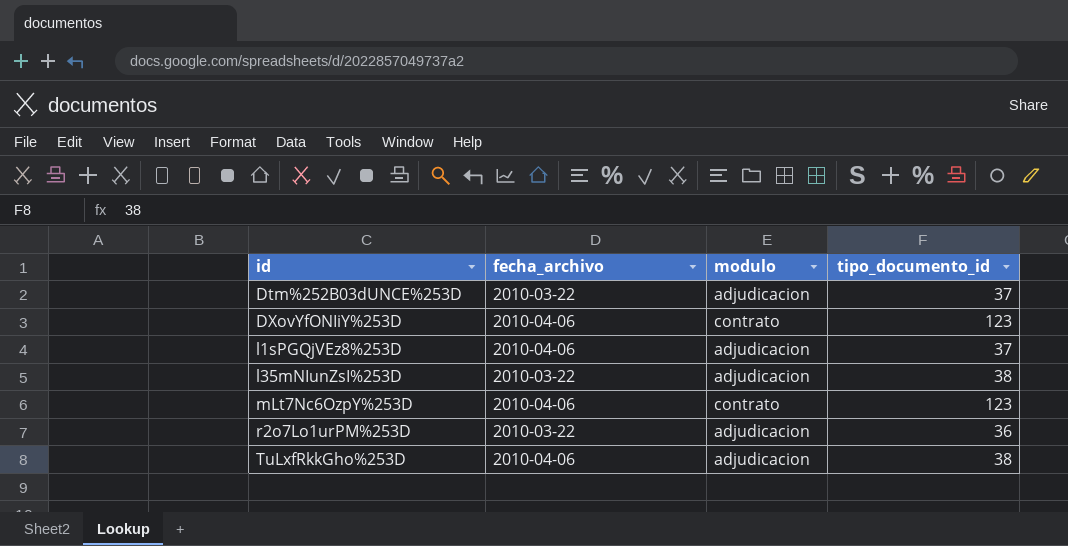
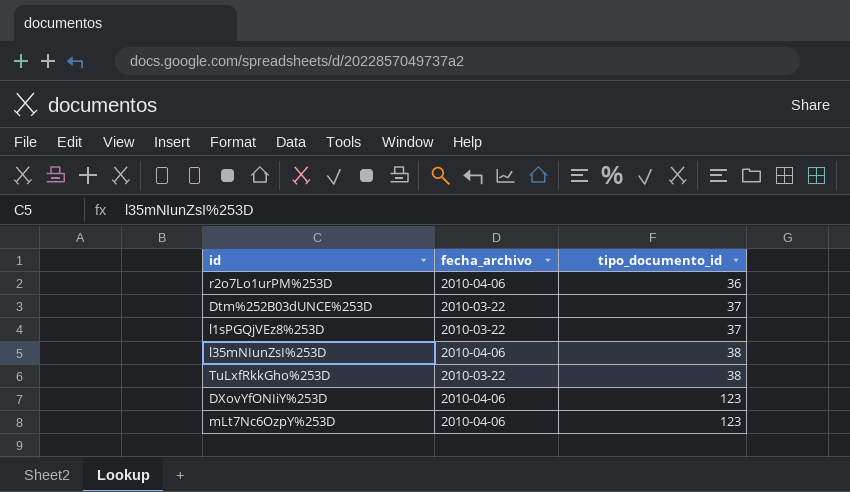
row order: id ascending -> tipo_documento_id ascending
column modulo | position: 3 -> none
r2o7Lo1urPM%253D | fecha_archivo: 2010-03-22 -> 2010-04-06
l1sPGQjVEz8%253D | fecha_archivo: 2010-04-06 -> 2010-03-22
l35mNIunZsI%253D | fecha_archivo: 2010-03-22 -> 2010-04-06
TuLxfRkkGho%253D | fecha_archivo: 2010-04-06 -> 2010-03-22

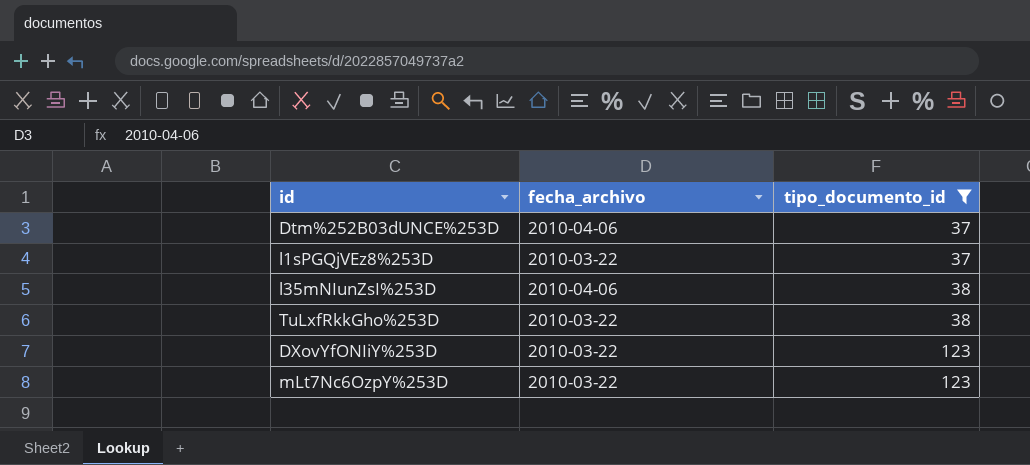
filter: none -> tipo_documento_id != 36
Dtm%252B03dUNCE%253D | fecha_archivo: 2010-03-22 -> 2010-04-06
DXovYfONIiY%253D | fecha_archivo: 2010-04-06 -> 2010-03-22
mLt7Nc6OzpY%253D | fecha_archivo: 2010-04-06 -> 2010-03-22

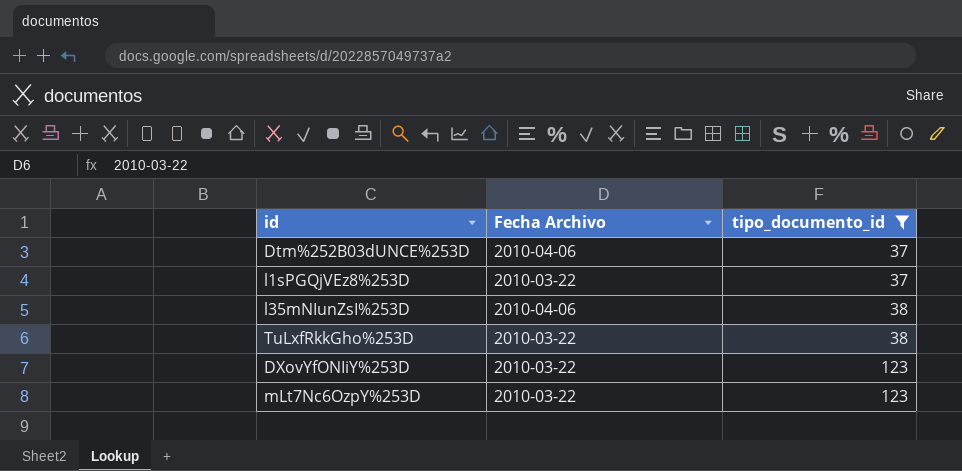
column name: fecha_archivo -> Fecha Archivo

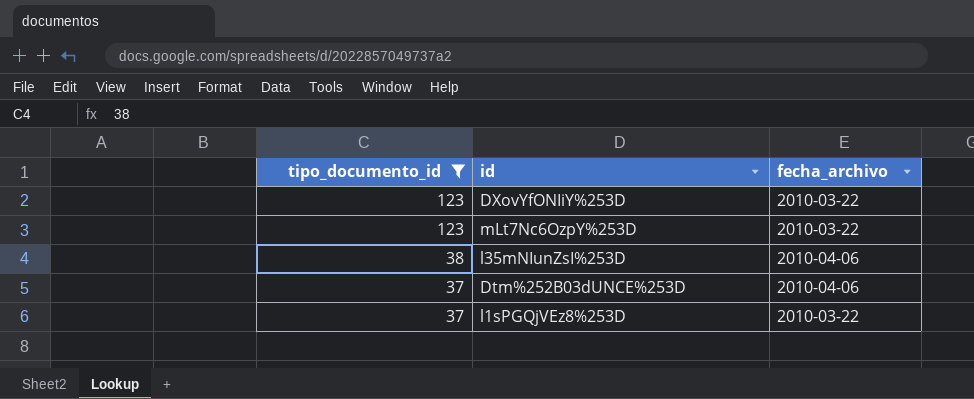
row order: tipo_documento_id ascending -> tipo_documento_id descending
column tipo_documento_id | position: 3 -> 1
column name: Fecha Archivo -> fecha_archivo
row TuLxfRkkGho%253D: 2010-03-22 | 38 -> none

